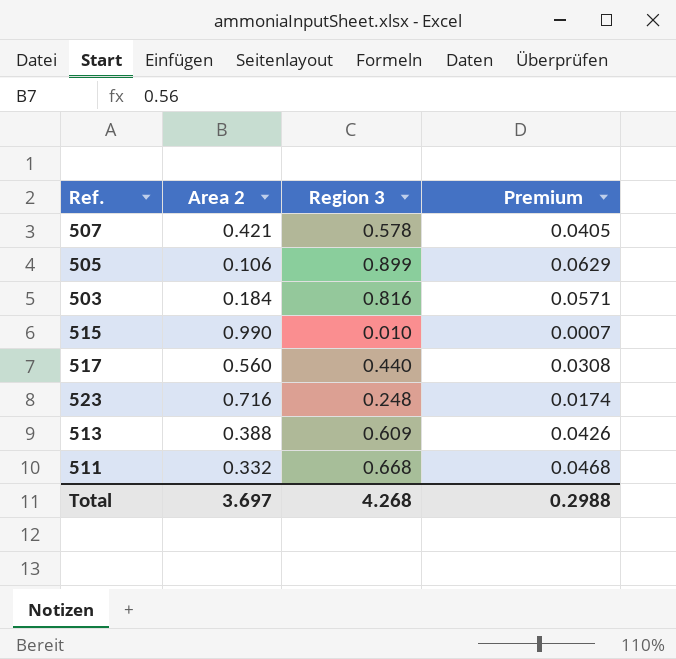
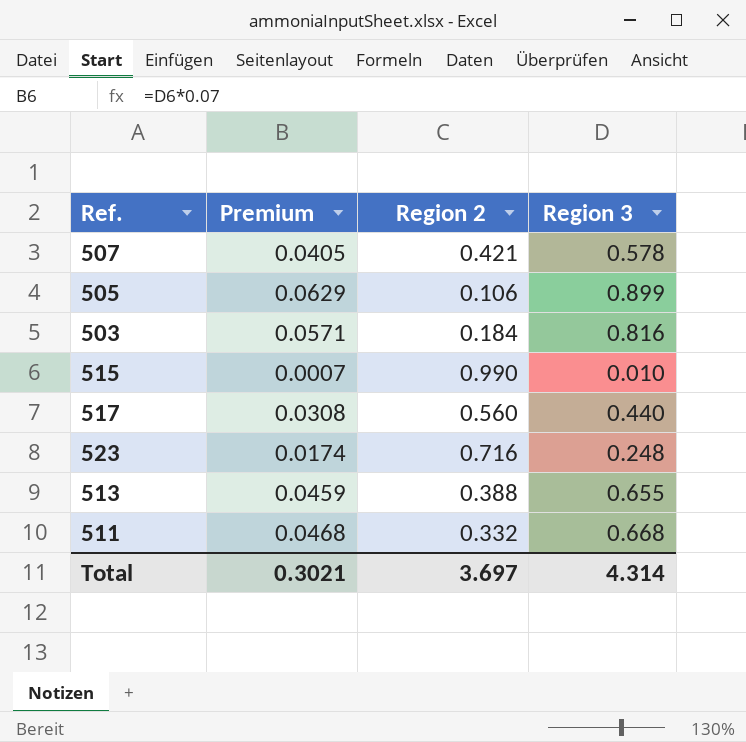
column Premium | position: 4 -> 2
column name: Area 2 -> Region 2
513 | Premium: 0.0426 -> 0.0459
513 | Region 3: 0.609 -> 0.655
Total | Premium: 0.2988 -> 0.3021
Total | Region 3: 4.268 -> 4.314

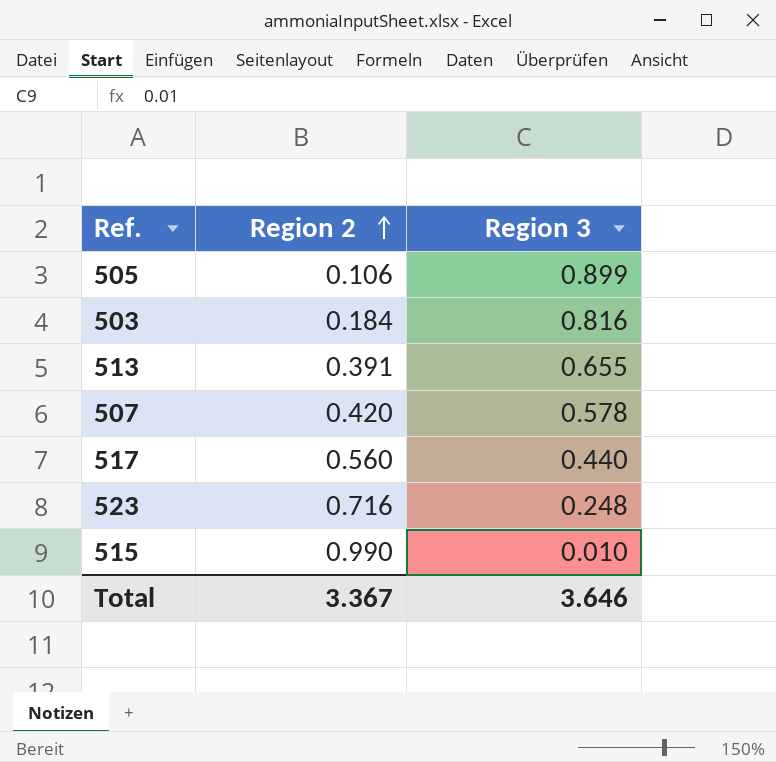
row order: none -> Region 2 ascending
column Premium | formula: [Region 3] * 0.07 -> none
row 511: 0.0468 | 0.332 | 0.668 -> none
513 | Region 2: 0.388 -> 0.391
507 | Region 2: 0.421 -> 0.420
Total | Region 2: 3.697 -> 3.367
Total | Region 3: 4.314 -> 3.646

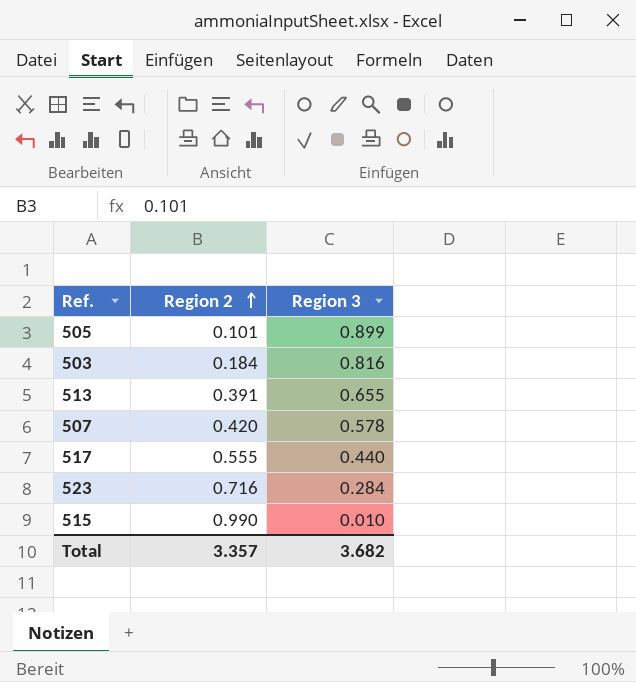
505 | Region 2: 0.106 -> 0.101
517 | Region 2: 0.560 -> 0.555
523 | Region 3: 0.248 -> 0.284
Total | Region 2: 3.367 -> 3.357
Total | Region 3: 3.646 -> 3.682

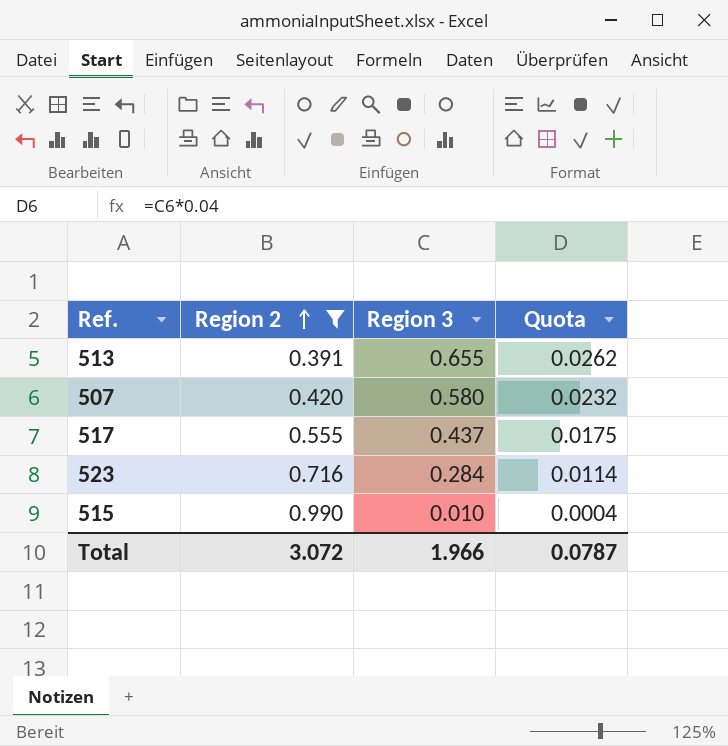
filter: none -> Region 2 >= 0.391
column Quota | formula: none -> [Region 3] * 0.04
507 | Region 3: 0.578 -> 0.580
517 | Region 3: 0.440 -> 0.437
Total | Region 2: 3.357 -> 3.072
Total | Region 3: 3.682 -> 1.966

